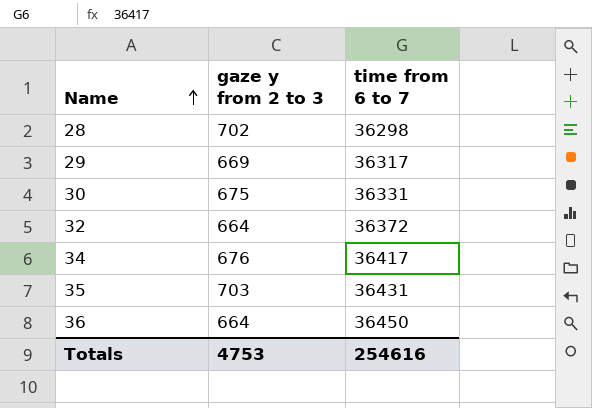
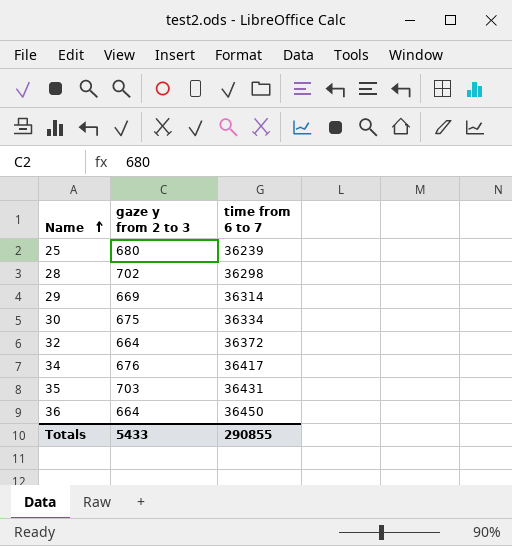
row 25: none -> 680 | 36239
29 | time from 6 to 7: 36317 -> 36314
30 | time from 6 to 7: 36331 -> 36334
Totals | gaze y from 2 to 3: 4753 -> 5433
Totals | time from 6 to 7: 254616 -> 290855

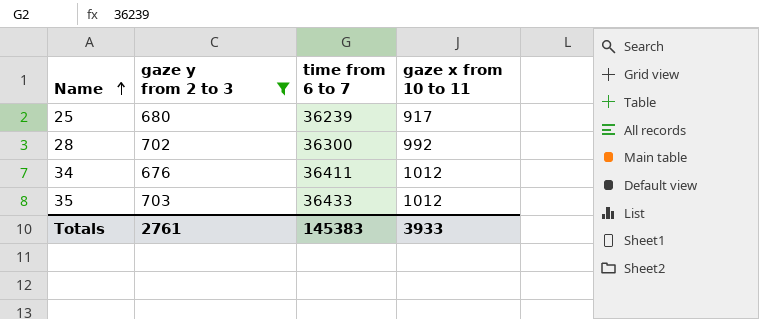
filter: none -> gaze y from 2 to 3 >= 676
column gaze x from 10 to 11 | position: none -> 4
28 | time from 6 to 7: 36298 -> 36300
34 | time from 6 to 7: 36417 -> 36411
35 | time from 6 to 7: 36431 -> 36433
Totals | gaze y from 2 to 3: 5433 -> 2761
Totals | time from 6 to 7: 290855 -> 145383

